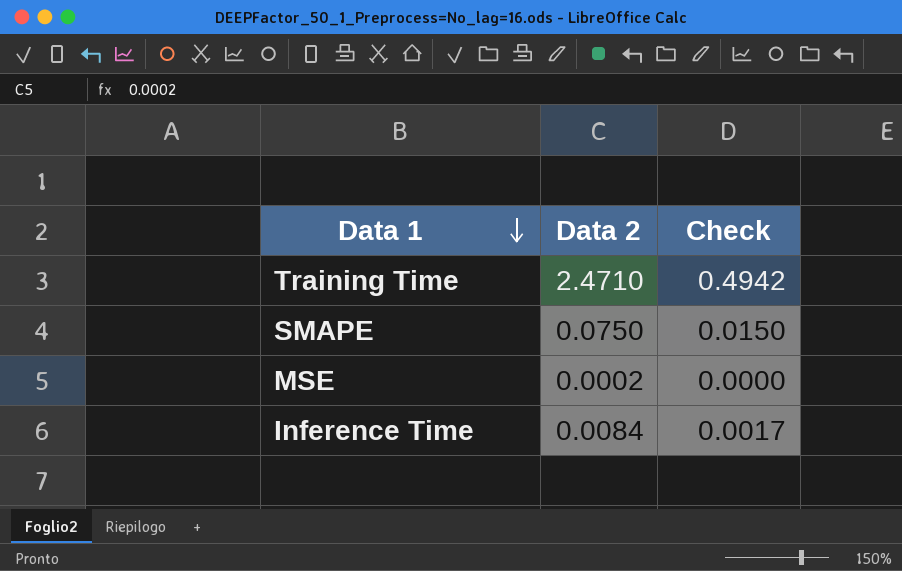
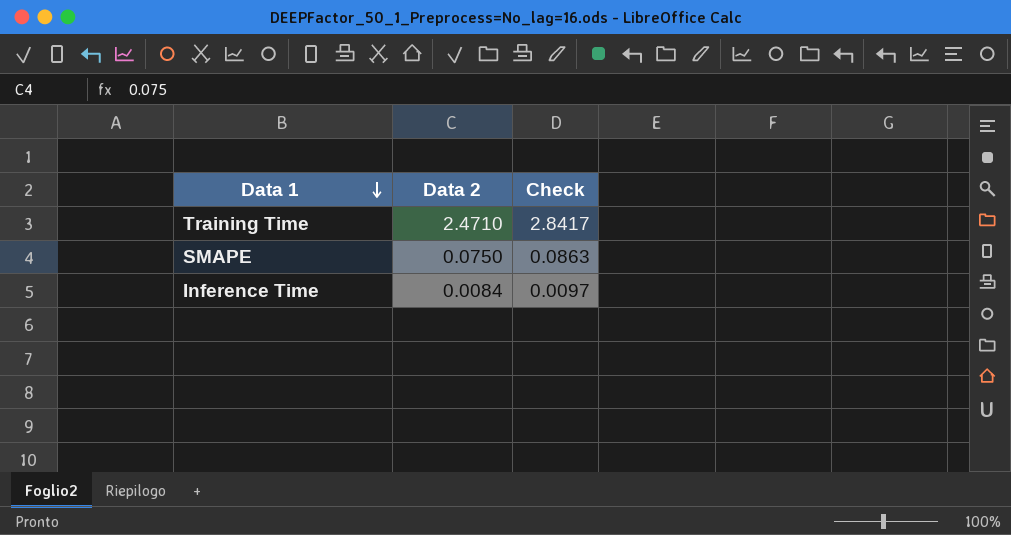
column Check | formula: [Data 2] * 0.2 -> [Data 2] * 1.15
row MSE: 0.0002 | 0.0000 -> none

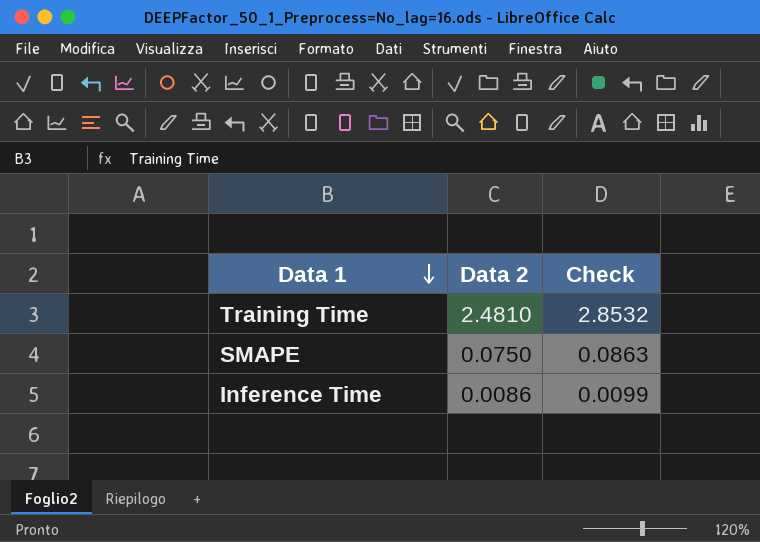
Training Time | Data 2: 2.4710 -> 2.4810
Training Time | Check: 2.8417 -> 2.8532
Inference Time | Data 2: 0.0084 -> 0.0086
Inference Time | Check: 0.0097 -> 0.0099

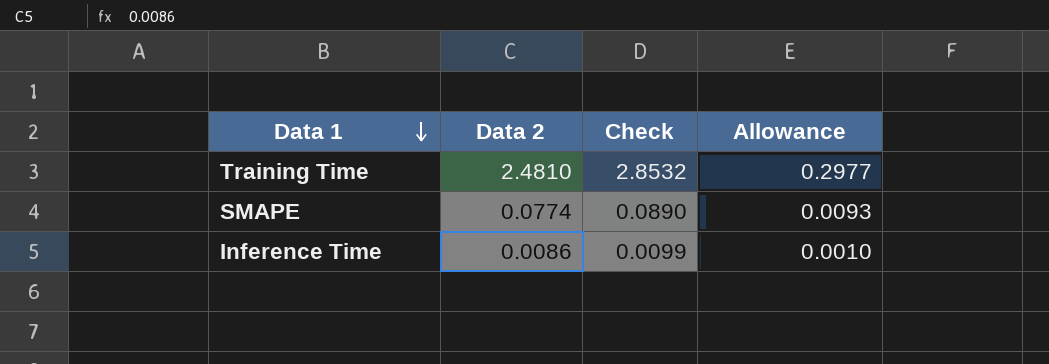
column Allowance | formula: none -> [Data 2] * 0.12
SMAPE | Data 2: 0.0750 -> 0.0774
SMAPE | Check: 0.0863 -> 0.0890

